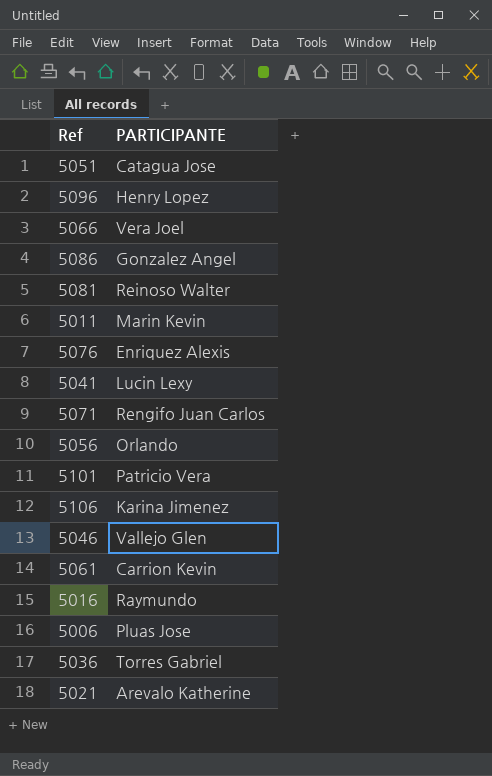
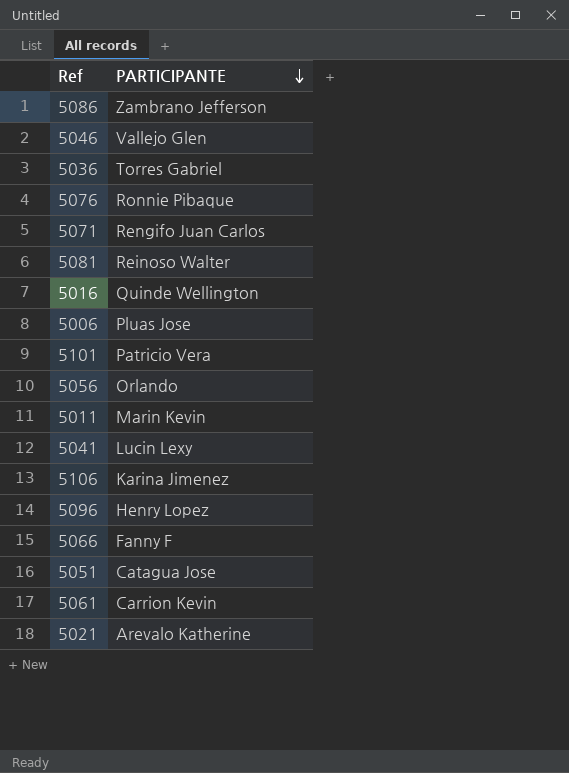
row order: none -> PARTICIPANTE descending
5086 | PARTICIPANTE: Gonzalez Angel -> Zambrano Jefferson
5076 | PARTICIPANTE: Enriquez Alexis -> Ronnie Pibaque
5016 | PARTICIPANTE: Raymundo -> Quinde Wellington
5066 | PARTICIPANTE: Vera Joel -> Fanny F

